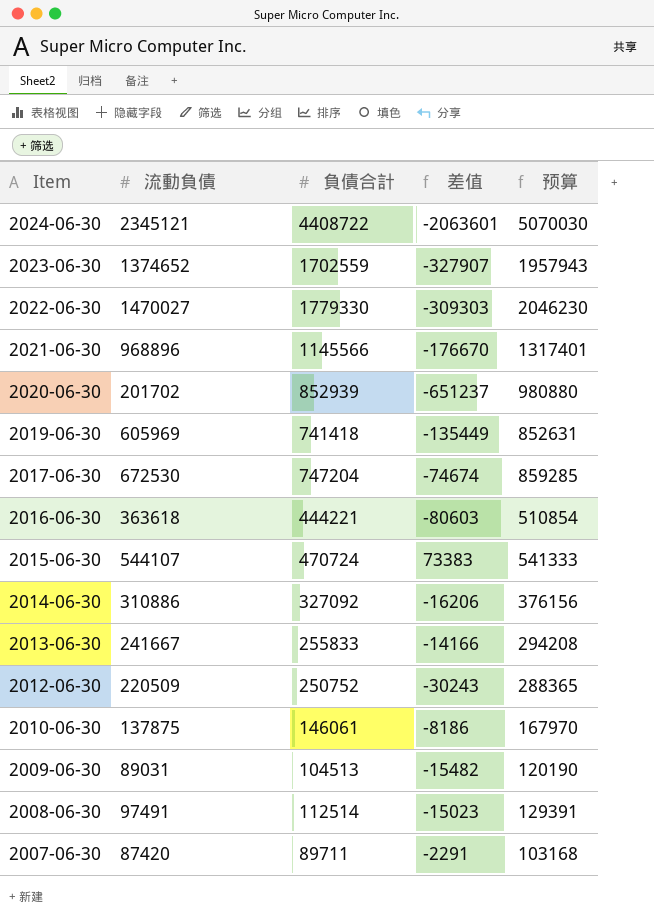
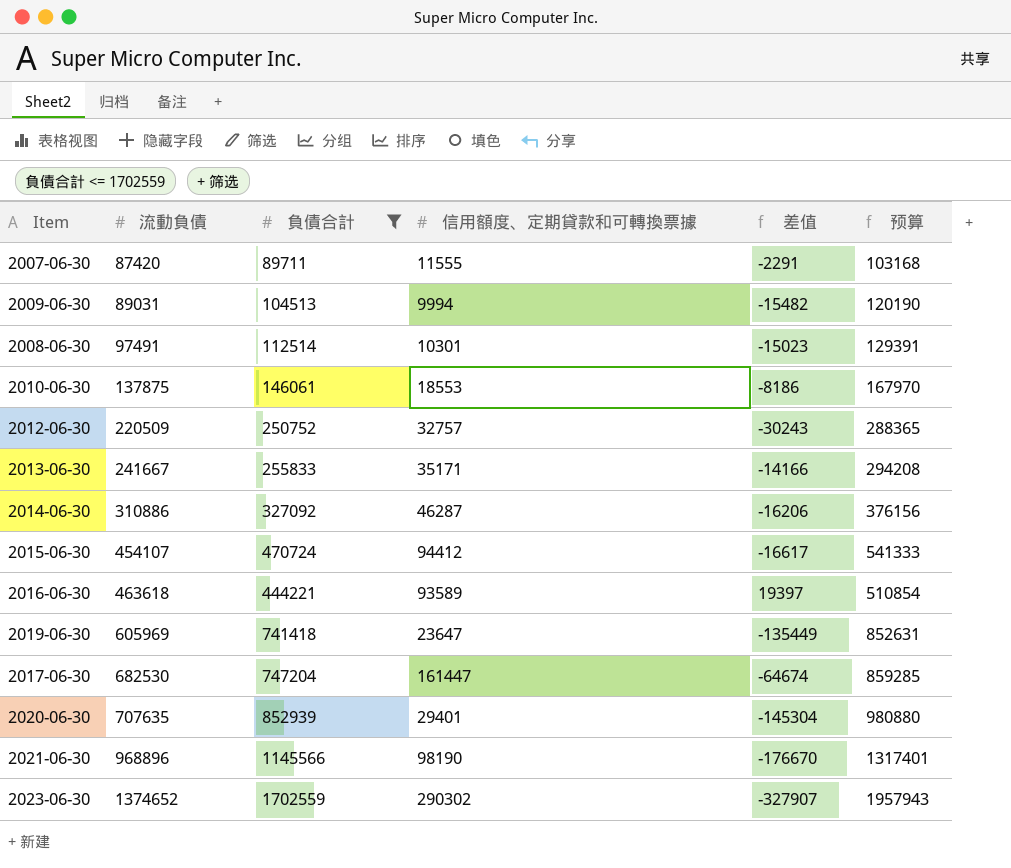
filter: none -> 負債合計 <= 1702559
row order: Item descending -> 流動負債 ascending
column 信用額度、定期貸款和可轉換票據 | position: none -> 4
2015-06-30 | 流動負債: 544107 -> 454107
2015-06-30 | 差值: 73383 -> -16617
2016-06-30 | 流動負債: 363618 -> 463618
2016-06-30 | 差值: -80603 -> 19397
2017-06-30 | 流動負債: 672530 -> 682530
2017-06-30 | 差值: -74674 -> -64674
2020-06-30 | 流動負債: 201702 -> 707635
2020-06-30 | 差值: -651237 -> -145304

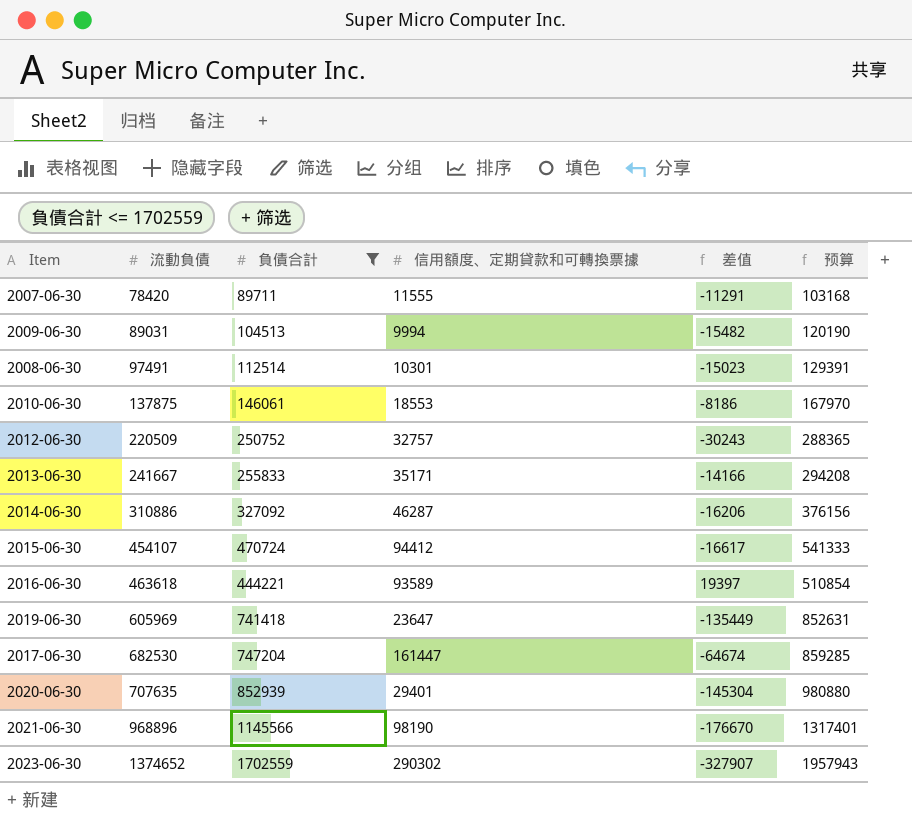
2007-06-30 | 流動負債: 87420 -> 78420
2007-06-30 | 差值: -2291 -> -11291

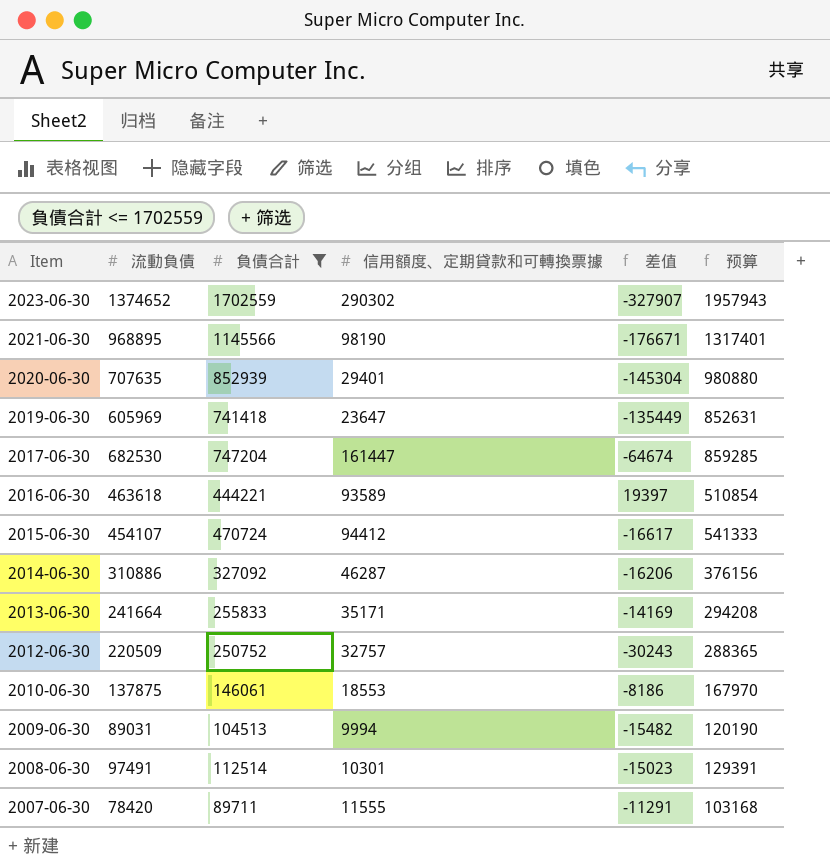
row order: 流動負債 ascending -> Item descending
2021-06-30 | 流動負債: 968896 -> 968895
2021-06-30 | 差值: -176670 -> -176671
2013-06-30 | 流動負債: 241667 -> 241664
2013-06-30 | 差值: -14166 -> -14169

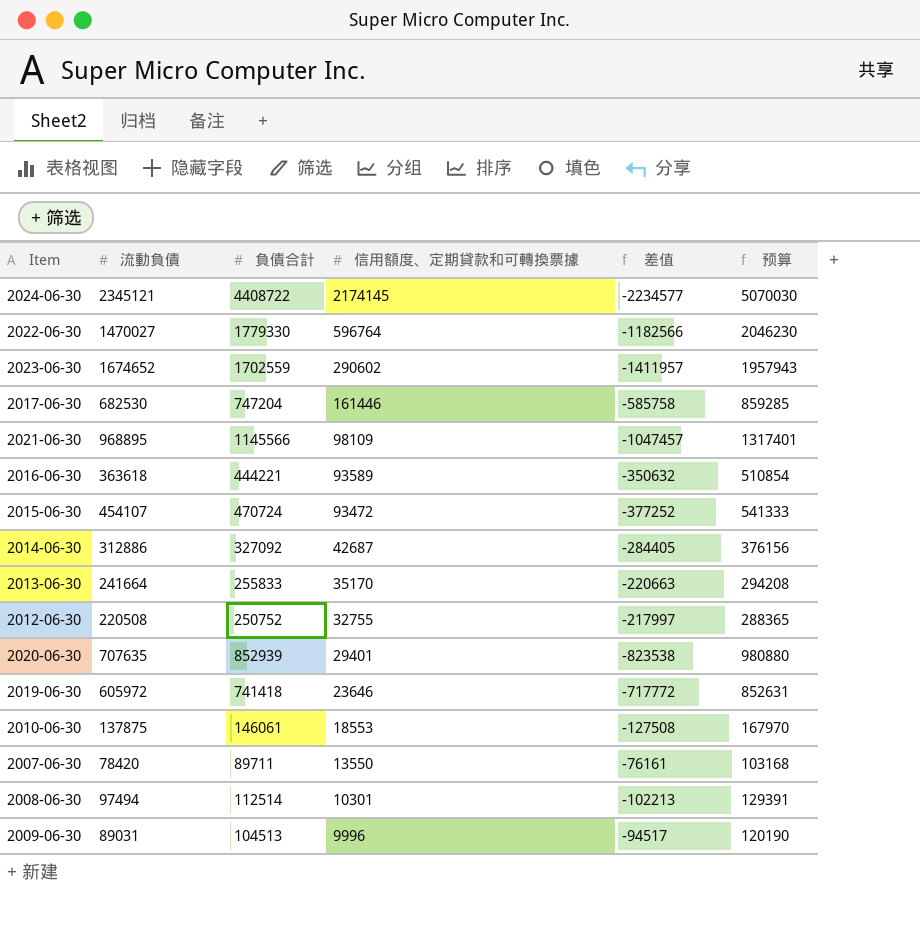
filter: 負債合計 <= 1702559 -> none
row order: Item descending -> 信用額度、定期貸款和可轉換票據 descending
column 差值 | formula: [流動負債] - [負債合計] -> [信用額度、定期貸款和可轉換票據] - [負債合計]
2023-06-30 | 流動負債: 1374652 -> 1674652
2023-06-30 | 信用額度、定期貸款和可轉換票據: 290302 -> 290602
2017-06-30 | 信用額度、定期貸款和可轉換票據: 161447 -> 161446
2021-06-30 | 信用額度、定期貸款和可轉換票據: 98190 -> 98109
2016-06-30 | 流動負債: 463618 -> 363618
2015-06-30 | 信用額度、定期貸款和可轉換票據: 94412 -> 93472
2014-06-30 | 流動負債: 310886 -> 312886
2014-06-30 | 信用額度、定期貸款和可轉換票據: 46287 -> 42687
2013-06-30 | 信用額度、定期貸款和可轉換票據: 35171 -> 35170
2012-06-30 | 流動負債: 220509 -> 220508
2012-06-30 | 信用額度、定期貸款和可轉換票據: 32757 -> 32755
2019-06-30 | 流動負債: 605969 -> 605972
2019-06-30 | 信用額度、定期貸款和可轉換票據: 23647 -> 23646
2007-06-30 | 信用額度、定期貸款和可轉換票據: 11555 -> 13550
2008-06-30 | 流動負債: 97491 -> 97494
2009-06-30 | 信用額度、定期貸款和可轉換票據: 9994 -> 9996

